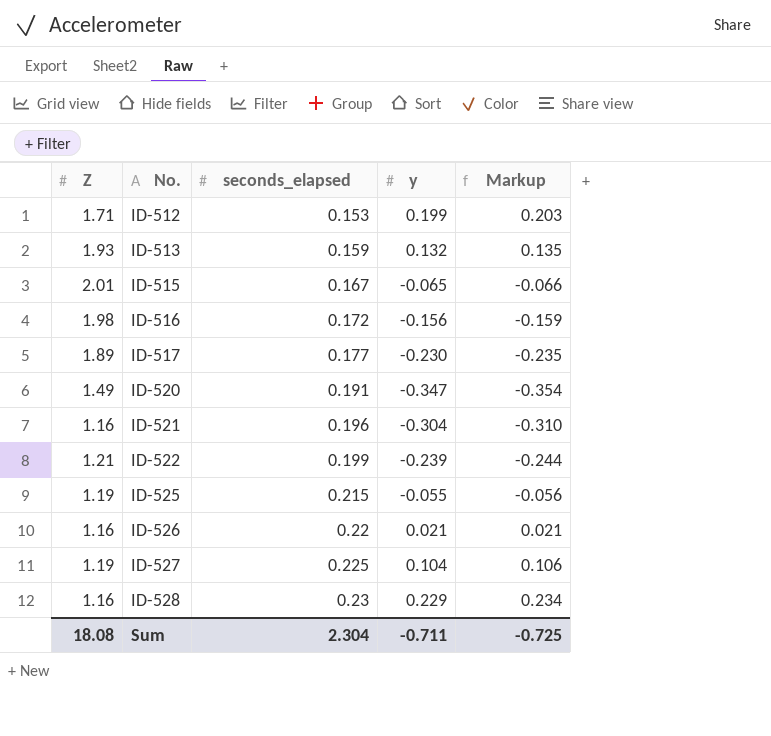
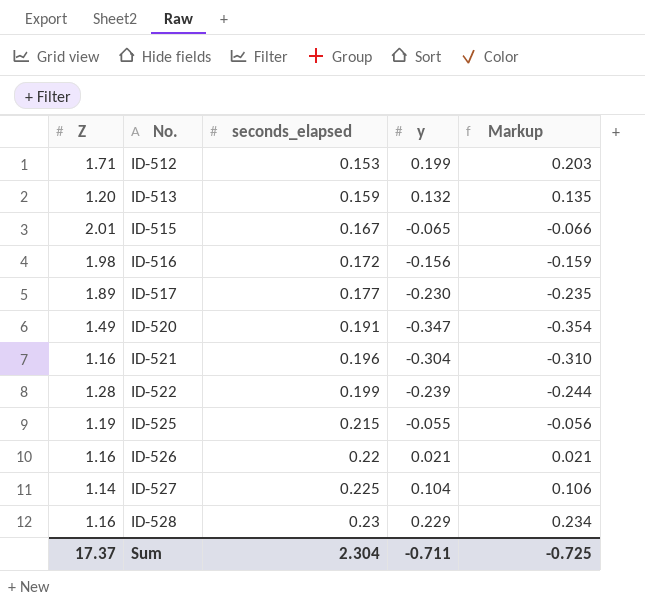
ID-513 | Z: 1.93 -> 1.20
ID-522 | Z: 1.21 -> 1.28
ID-527 | Z: 1.19 -> 1.14
Sum | Z: 18.08 -> 17.37

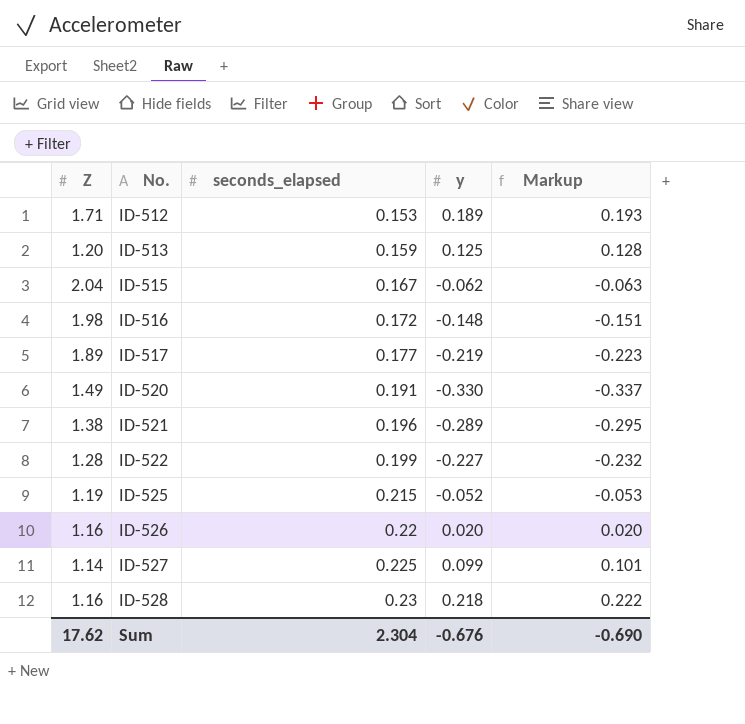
ID-512 | y: 0.199 -> 0.189
ID-512 | Markup: 0.203 -> 0.193
ID-513 | y: 0.132 -> 0.125
ID-513 | Markup: 0.135 -> 0.128
ID-515 | Z: 2.01 -> 2.04
ID-515 | y: -0.065 -> -0.062
ID-515 | Markup: -0.066 -> -0.063
ID-516 | y: -0.156 -> -0.148
ID-516 | Markup: -0.159 -> -0.151
ID-517 | y: -0.230 -> -0.219
ID-517 | Markup: -0.235 -> -0.223
ID-520 | y: -0.347 -> -0.330
ID-520 | Markup: -0.354 -> -0.337
ID-521 | Z: 1.16 -> 1.38
ID-521 | y: -0.304 -> -0.289
ID-521 | Markup: -0.310 -> -0.295
ID-522 | y: -0.239 -> -0.227
ID-522 | Markup: -0.244 -> -0.232
ID-525 | y: -0.055 -> -0.052
ID-525 | Markup: -0.056 -> -0.053
ID-526 | y: 0.021 -> 0.020
ID-526 | Markup: 0.021 -> 0.020
ID-527 | y: 0.104 -> 0.099
ID-527 | Markup: 0.106 -> 0.101
ID-528 | y: 0.229 -> 0.218
ID-528 | Markup: 0.234 -> 0.222
Sum | Z: 17.37 -> 17.62
Sum | y: -0.711 -> -0.676
Sum | Markup: -0.725 -> -0.690

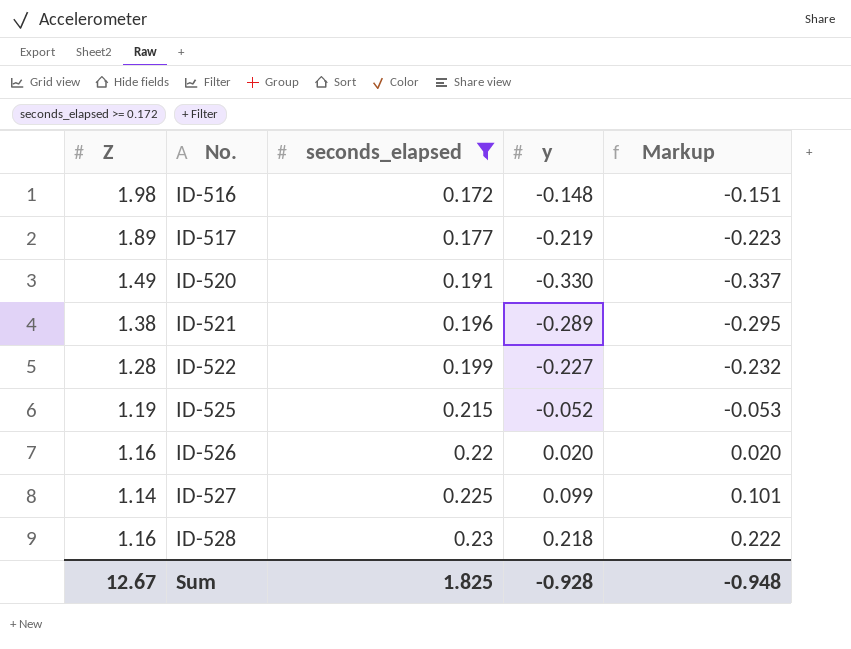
filter: none -> seconds_elapsed >= 0.172
Sum | Z: 17.62 -> 12.67
Sum | seconds_elapsed: 2.304 -> 1.825
Sum | y: -0.676 -> -0.928
Sum | Markup: -0.690 -> -0.948

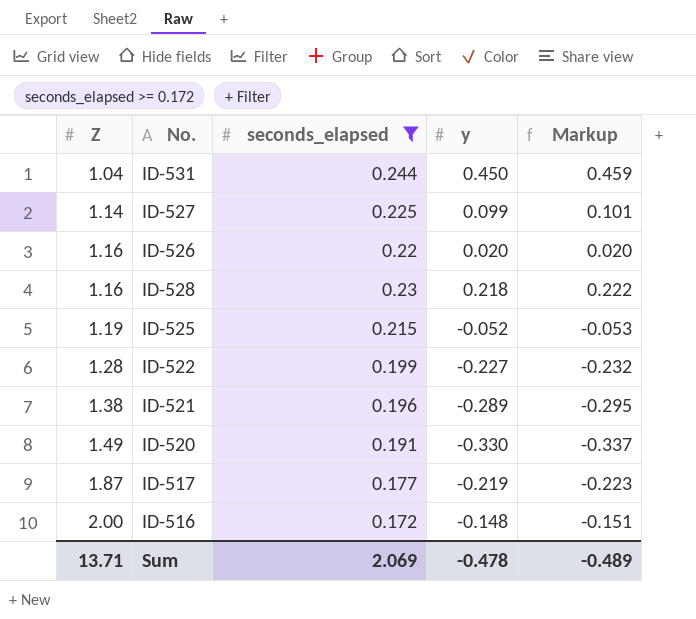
row order: No. ascending -> Z ascending
row ID-531: none -> 1.04 | 0.244 | 0.450 | 0.459
ID-517 | Z: 1.89 -> 1.87
ID-516 | Z: 1.98 -> 2.00
Sum | Z: 12.67 -> 13.71
Sum | seconds_elapsed: 1.825 -> 2.069
Sum | y: -0.928 -> -0.478
Sum | Markup: -0.948 -> -0.489

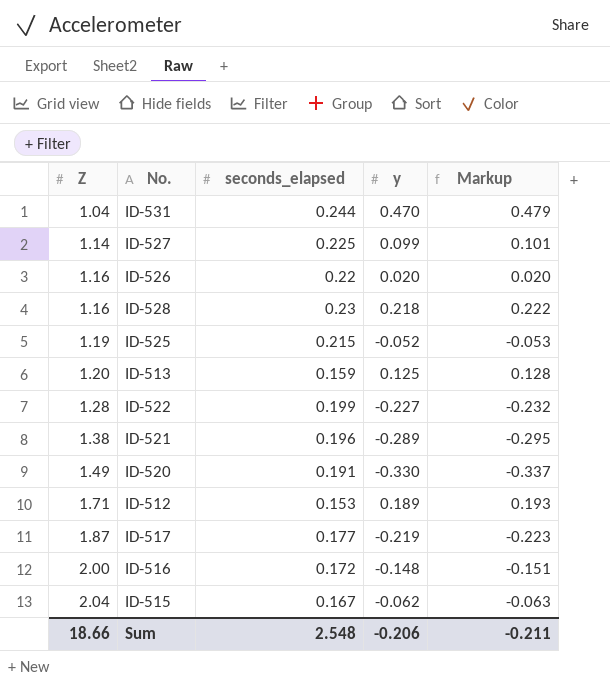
filter: seconds_elapsed >= 0.172 -> none
ID-531 | y: 0.450 -> 0.470
ID-531 | Markup: 0.459 -> 0.479
Sum | Z: 13.71 -> 18.66
Sum | seconds_elapsed: 2.069 -> 2.548
Sum | y: -0.478 -> -0.206
Sum | Markup: -0.489 -> -0.211

